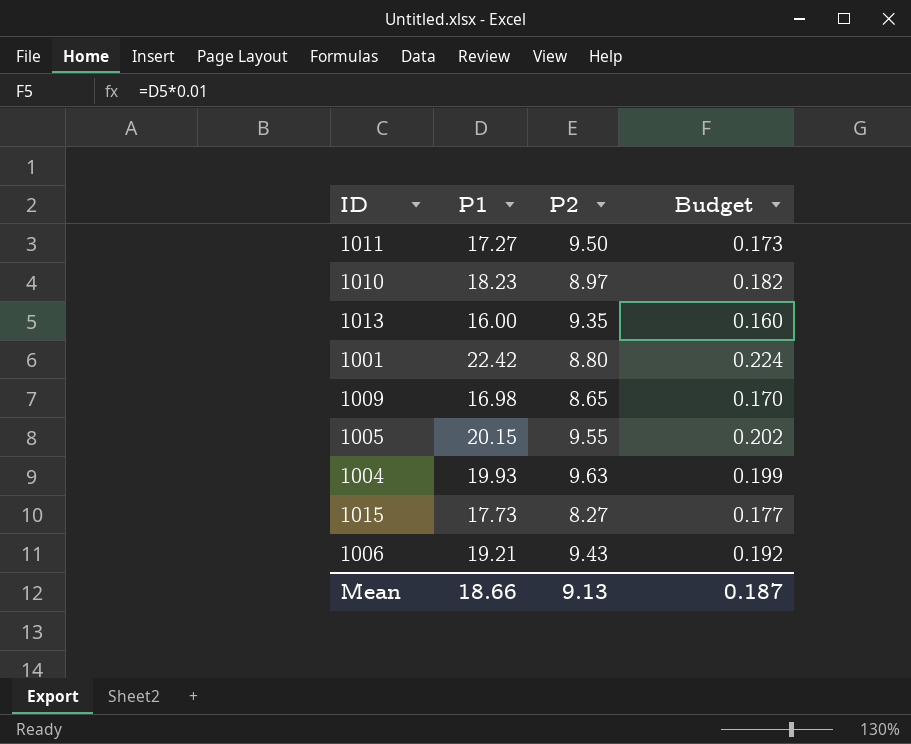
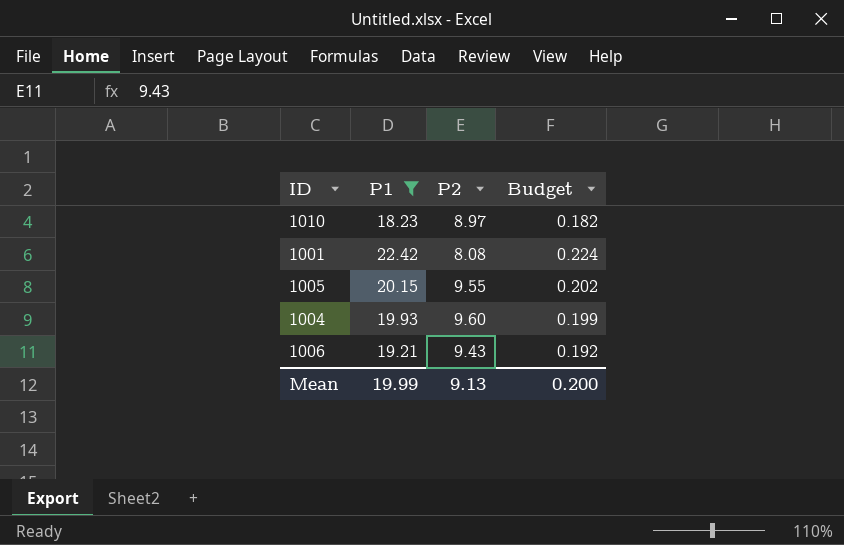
filter: none -> P1 >= 18.23
1001 | P2: 8.80 -> 8.08
1004 | P2: 9.63 -> 9.60
Mean | P1: 18.66 -> 19.99
Mean | Budget: 0.187 -> 0.200

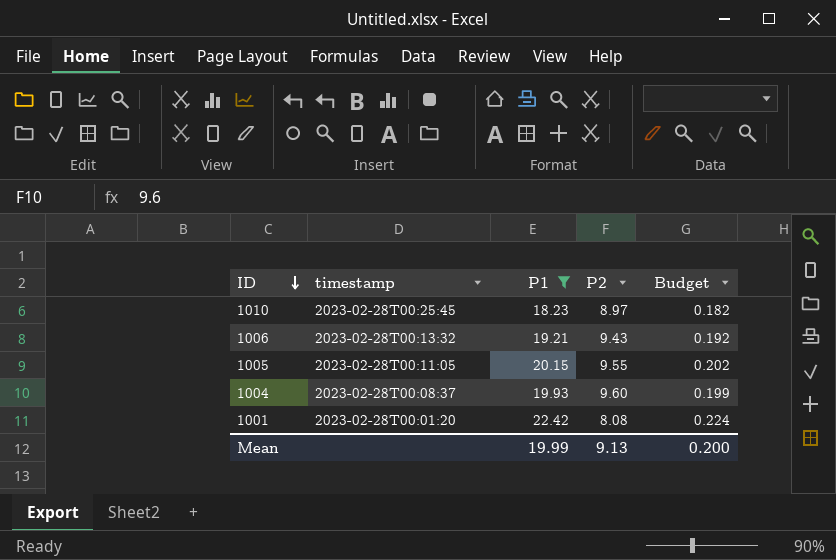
row order: none -> ID descending
column timestamp | position: none -> 2

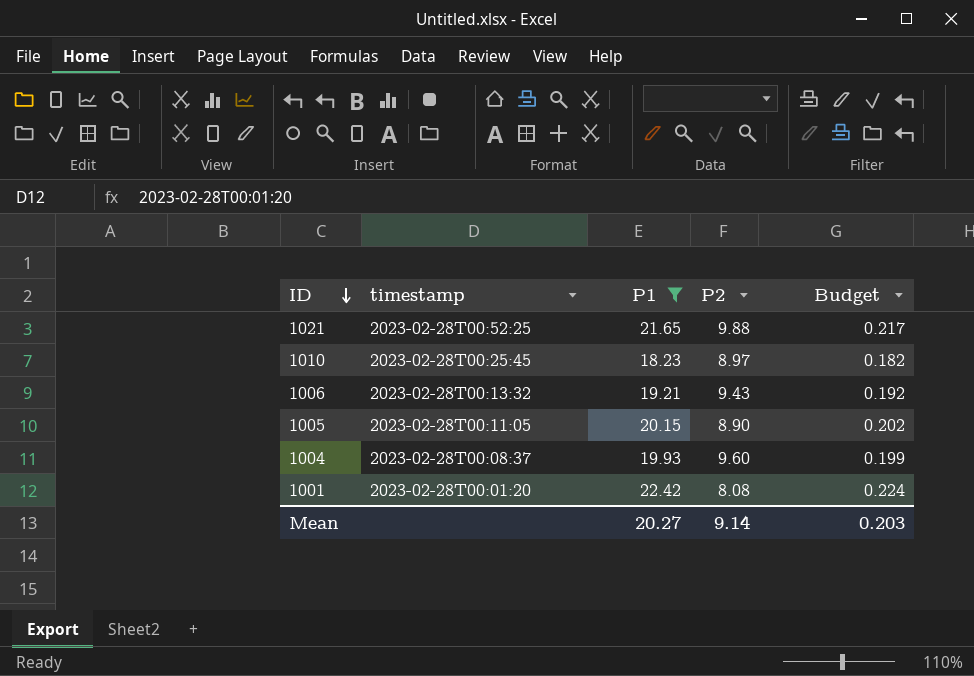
row 1021: none -> 2023-02-28T00:52:25 | 21.65 | 9.88 | 0.217
1005 | P2: 9.55 -> 8.90
Mean | P1: 19.99 -> 20.27
Mean | P2: 9.13 -> 9.14
Mean | Budget: 0.200 -> 0.203

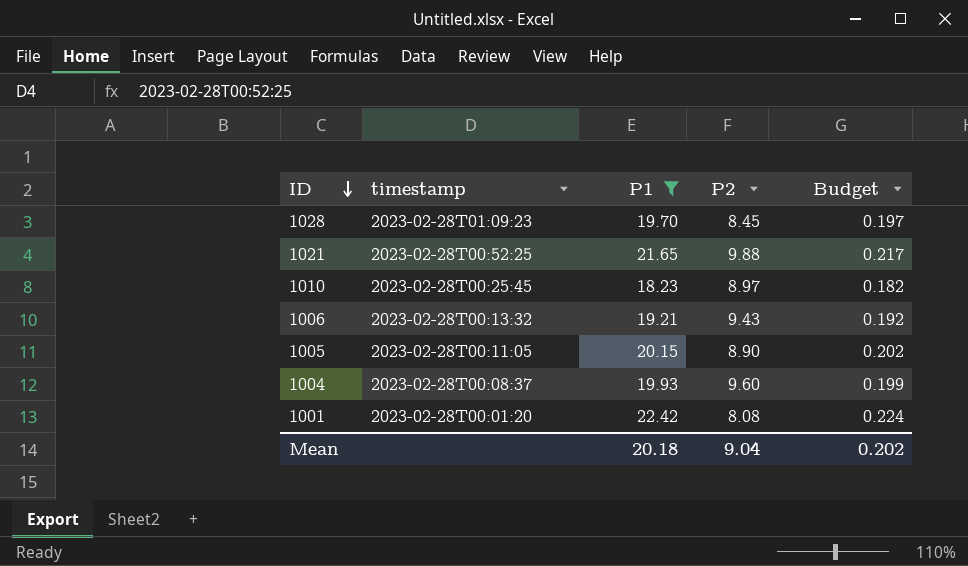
row 1028: none -> 2023-02-28T01:09:23 | 19.70 | 8.45 | 0.197
Mean | P1: 20.27 -> 20.18
Mean | P2: 9.14 -> 9.04
Mean | Budget: 0.203 -> 0.202

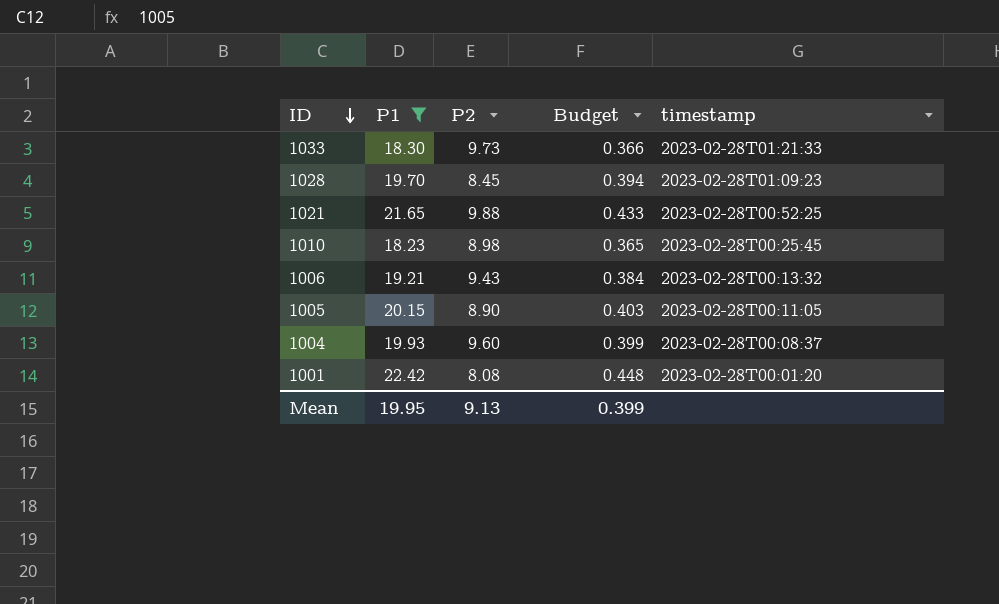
column Budget | formula: [P1] * 0.01 -> [P1] * 0.02
column timestamp | position: 2 -> 5
row 1033: none -> 18.30 | 9.73 | 0.366 | 2023-02-28T01:21:33
1010 | P2: 8.97 -> 8.98
Mean | P1: 20.18 -> 19.95
Mean | P2: 9.04 -> 9.13
Mean | Budget: 0.202 -> 0.399

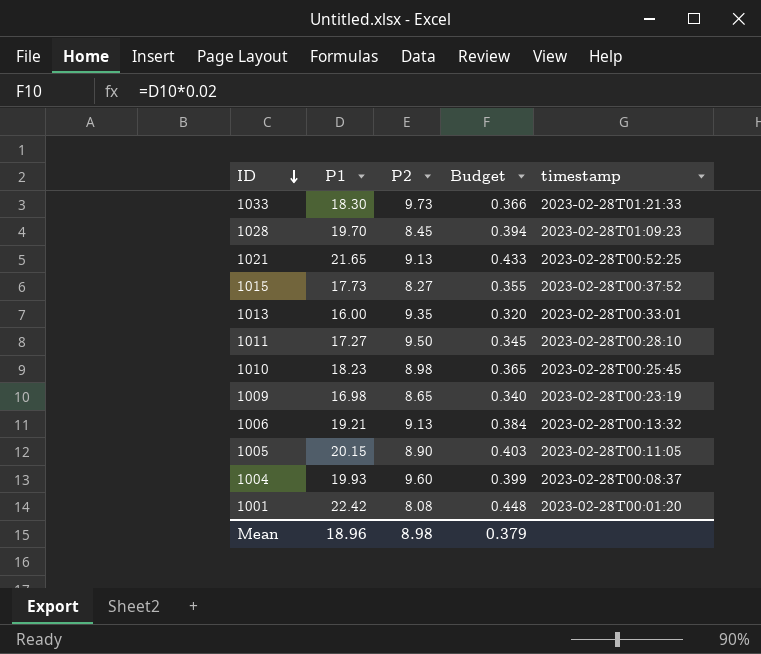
filter: P1 >= 18.23 -> none
1021 | P2: 9.88 -> 9.13
1006 | P2: 9.43 -> 9.13
Mean | P1: 19.95 -> 18.96
Mean | P2: 9.13 -> 8.98
Mean | Budget: 0.399 -> 0.379

